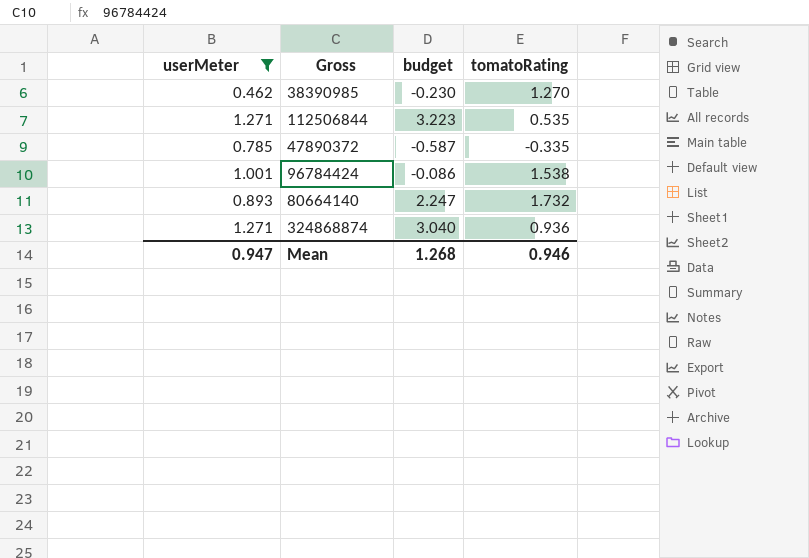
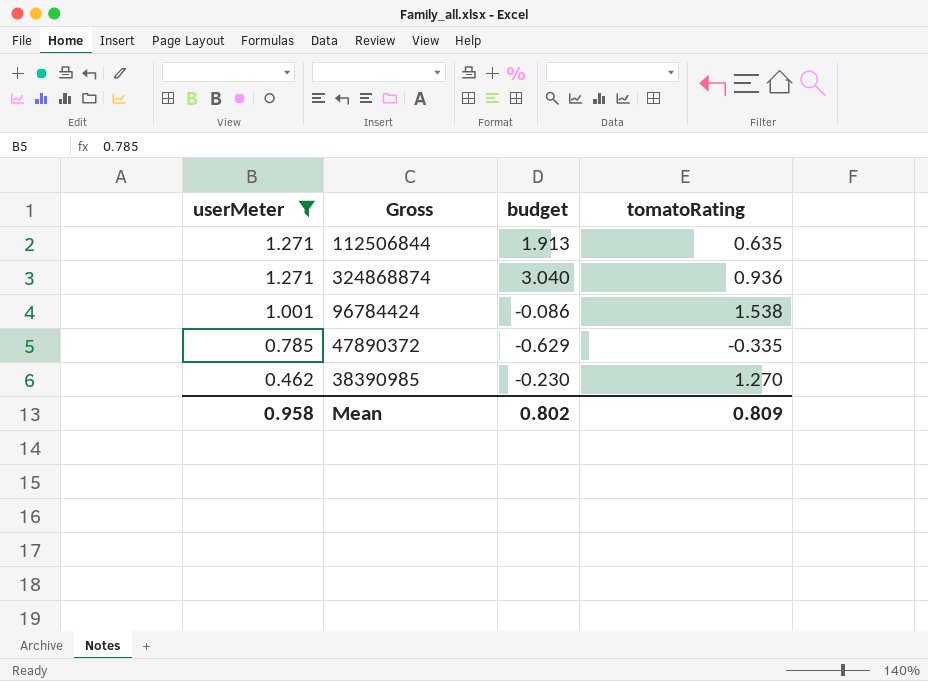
row order: none -> userMeter descending
row 80664140: 0.893 | 2.247 | 1.732 -> none
112506844 | budget: 3.223 -> 1.913
112506844 | tomatoRating: 0.535 -> 0.635
47890372 | budget: -0.587 -> -0.629
Mean | userMeter: 0.947 -> 0.958
Mean | budget: 1.268 -> 0.802
Mean | tomatoRating: 0.946 -> 0.809

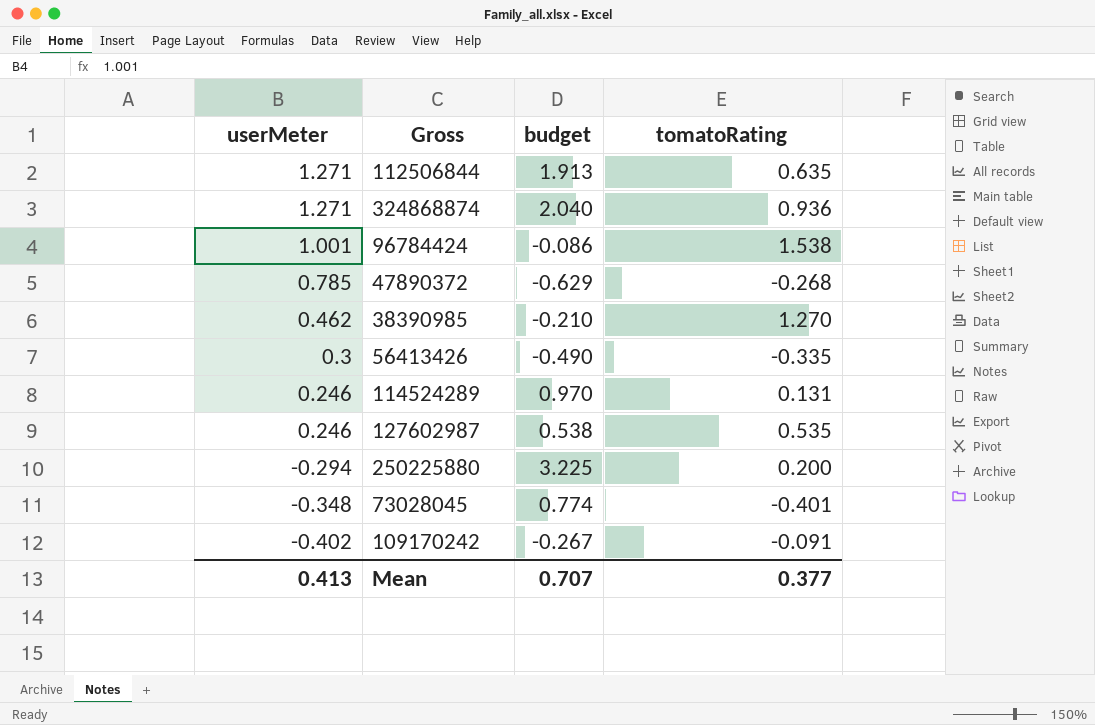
filter: userMeter >= 0.462 -> none
324868874 | budget: 3.040 -> 2.040
47890372 | tomatoRating: -0.335 -> -0.268
38390985 | budget: -0.230 -> -0.210
Mean | userMeter: 0.958 -> 0.413
Mean | budget: 0.802 -> 0.707
Mean | tomatoRating: 0.809 -> 0.377

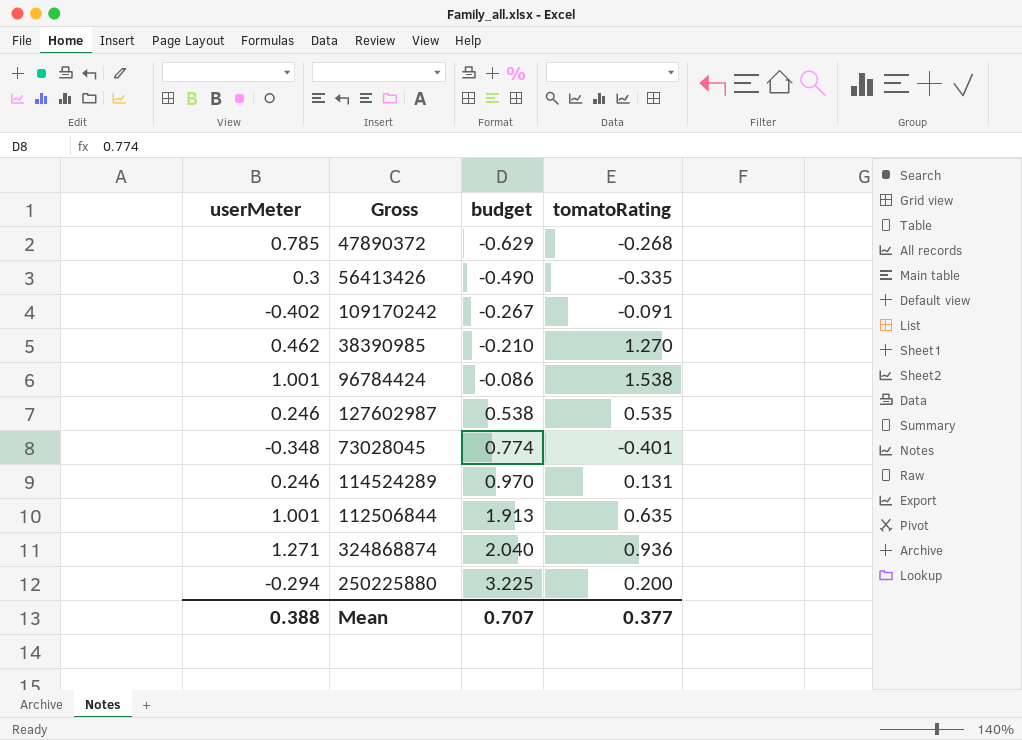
row order: userMeter descending -> budget ascending
112506844 | userMeter: 1.271 -> 1.001
Mean | userMeter: 0.413 -> 0.388

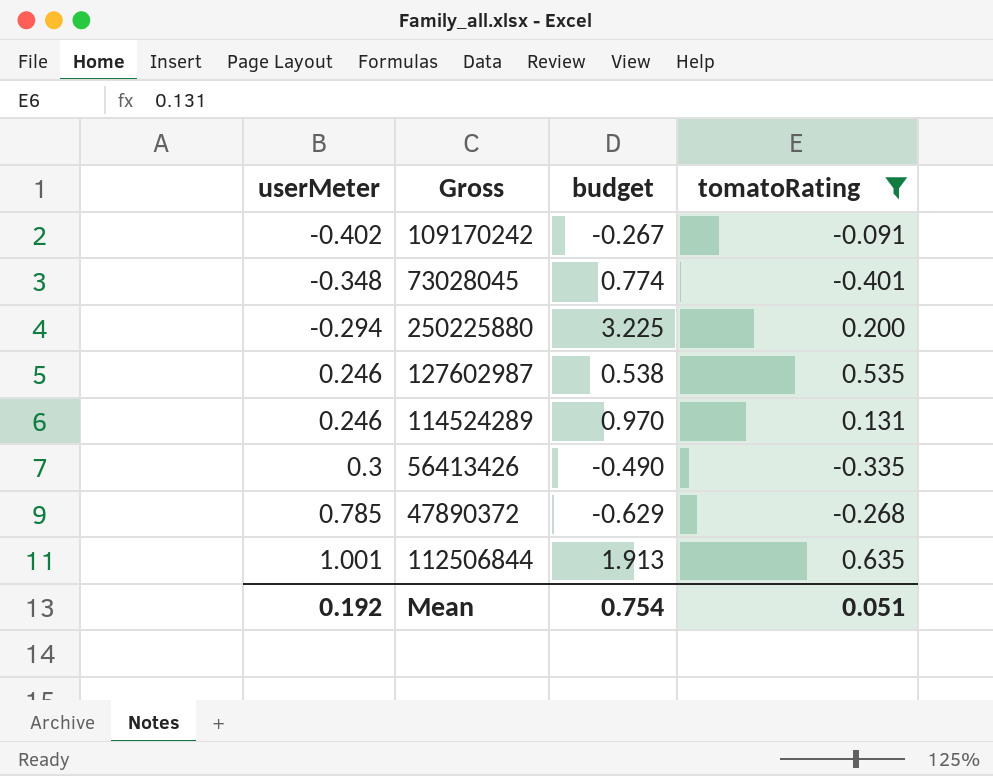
filter: none -> tomatoRating <= 0.635
row order: budget ascending -> userMeter ascending
Mean | userMeter: 0.388 -> 0.192
Mean | budget: 0.707 -> 0.754
Mean | tomatoRating: 0.377 -> 0.051

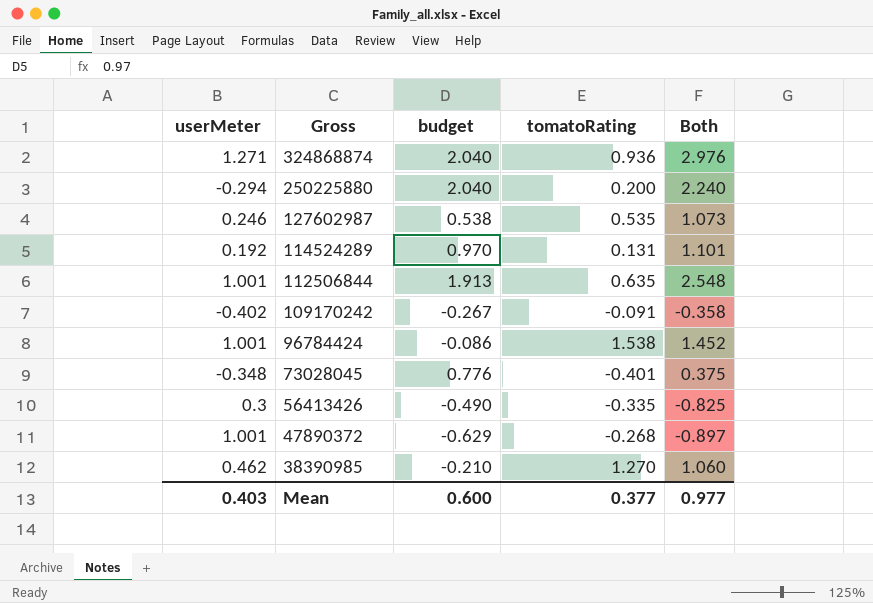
filter: tomatoRating <= 0.635 -> none
row order: userMeter ascending -> Gross descending
column Both | formula: none -> [budget] + [tomatoRating]
250225880 | budget: 3.225 -> 2.040
114524289 | userMeter: 0.246 -> 0.192
73028045 | budget: 0.774 -> 0.776
47890372 | userMeter: 0.785 -> 1.001
Mean | userMeter: 0.192 -> 0.403
Mean | budget: 0.754 -> 0.600
Mean | tomatoRating: 0.051 -> 0.377

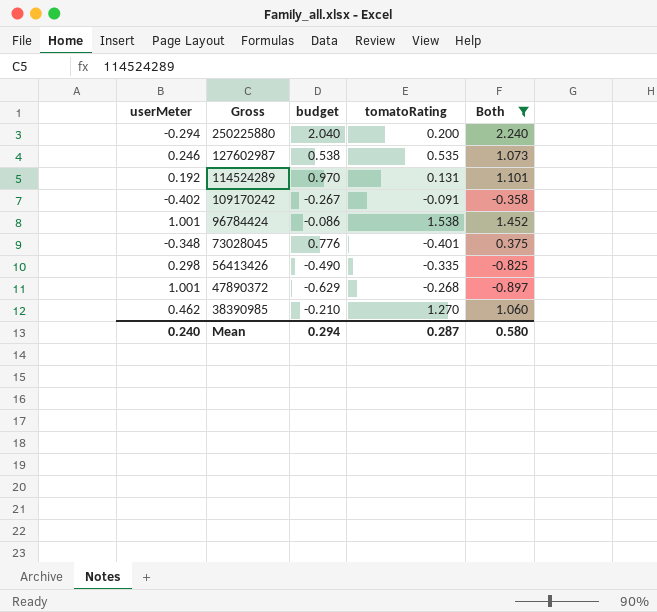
filter: none -> Both <= 2.240
56413426 | userMeter: 0.3 -> 0.298
Mean | userMeter: 0.403 -> 0.240
Mean | budget: 0.600 -> 0.294
Mean | tomatoRating: 0.377 -> 0.287
Mean | Both: 0.977 -> 0.580

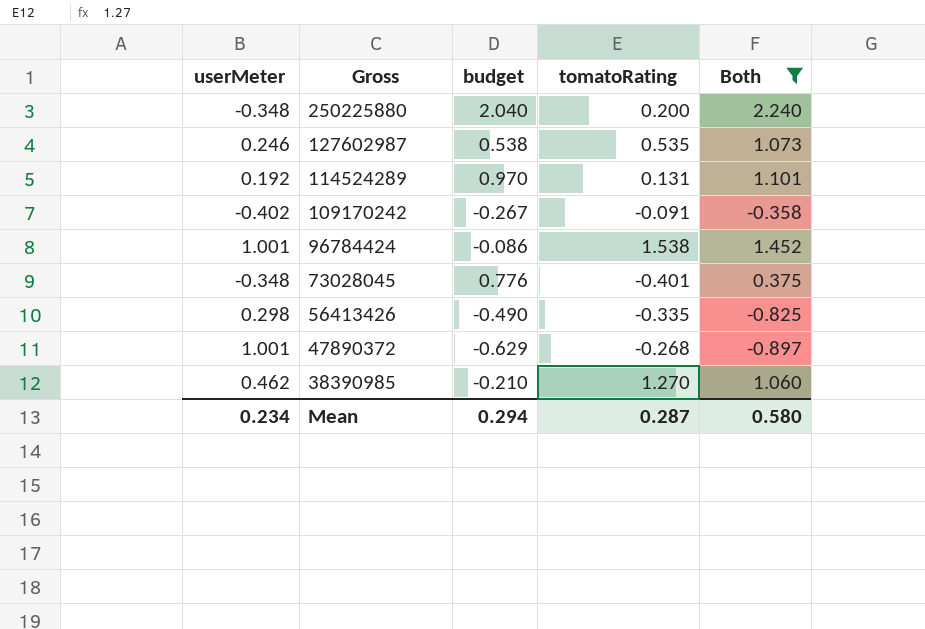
250225880 | userMeter: -0.294 -> -0.348
Mean | userMeter: 0.240 -> 0.234

